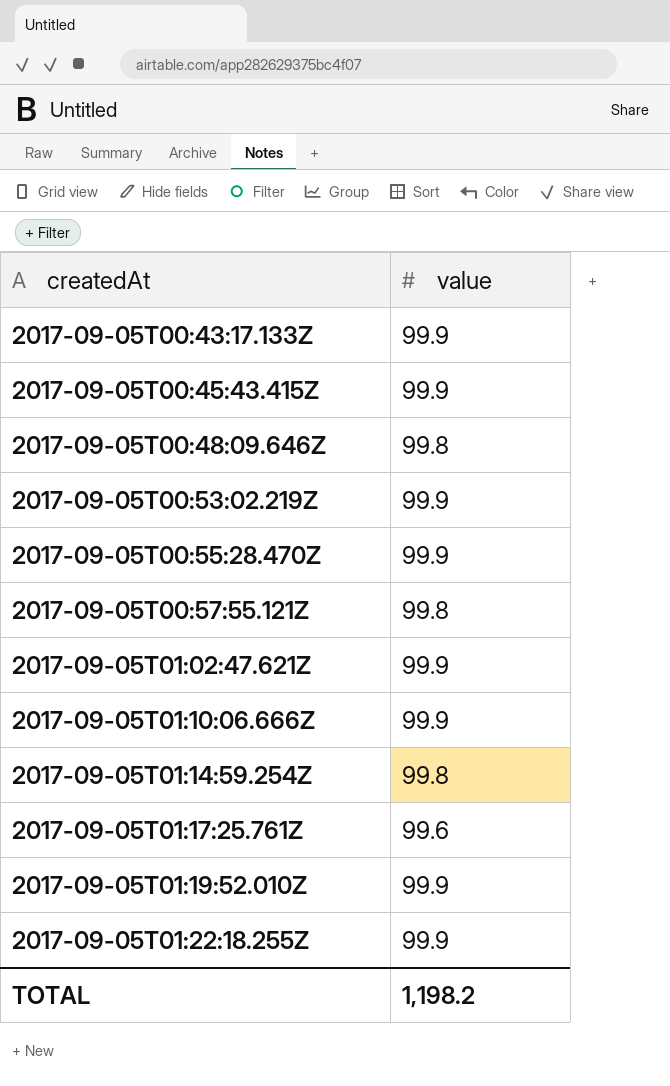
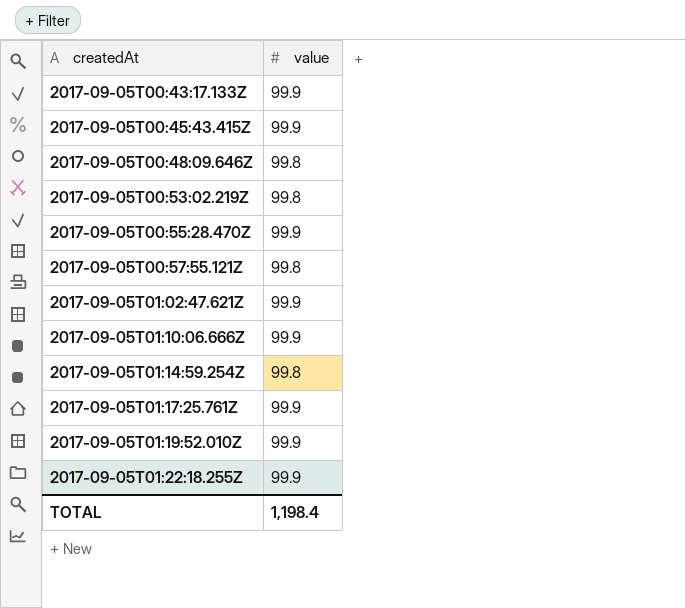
2017-09-05T00:53:02.219Z | value: 99.9 -> 99.8
2017-09-05T01:17:25.761Z | value: 99.6 -> 99.9
TOTAL | value: 1,198.2 -> 1,198.4

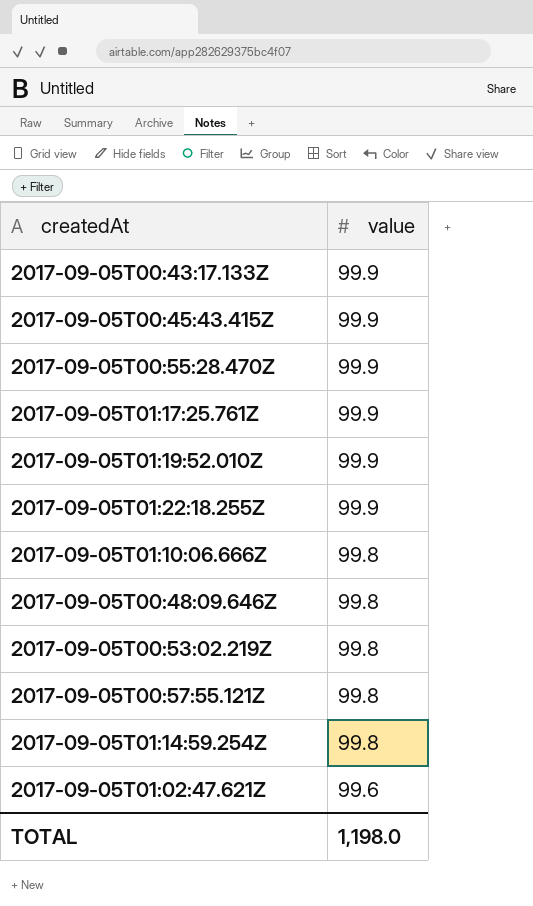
row order: createdAt ascending -> value descending
2017-09-05T01:10:06.666Z | value: 99.9 -> 99.8
2017-09-05T01:02:47.621Z | value: 99.9 -> 99.6
TOTAL | value: 1,198.4 -> 1,198.0

